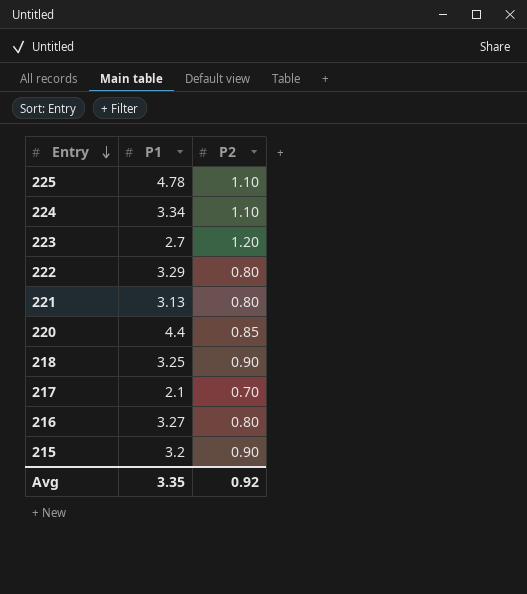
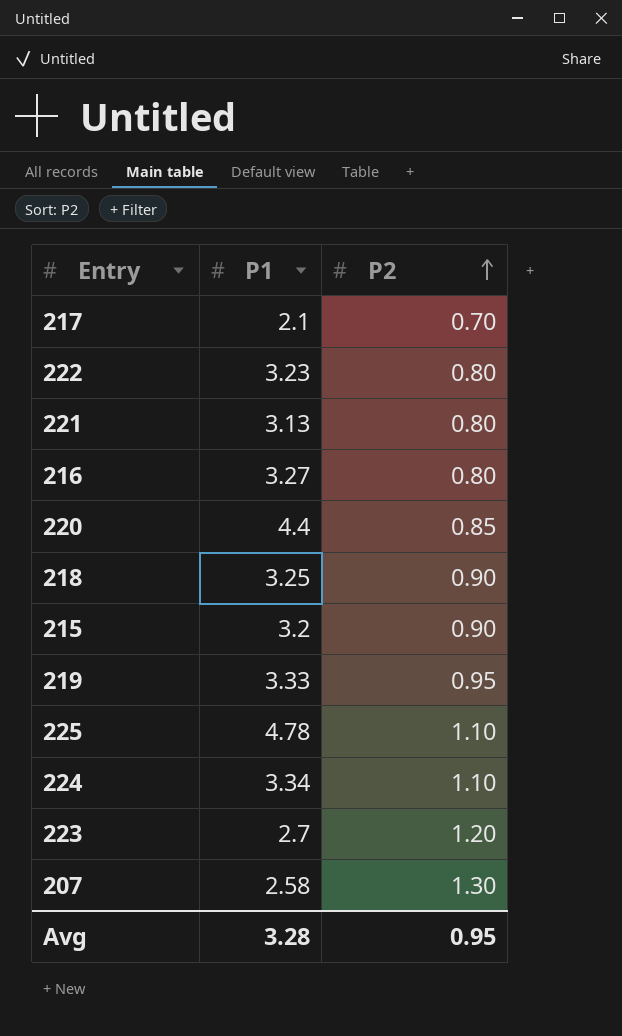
row order: Entry descending -> P2 ascending
222 | P1: 3.29 -> 3.23
row 219: none -> 3.33 | 0.95
row 207: none -> 2.58 | 1.30
Avg | P1: 3.35 -> 3.28
Avg | P2: 0.92 -> 0.95

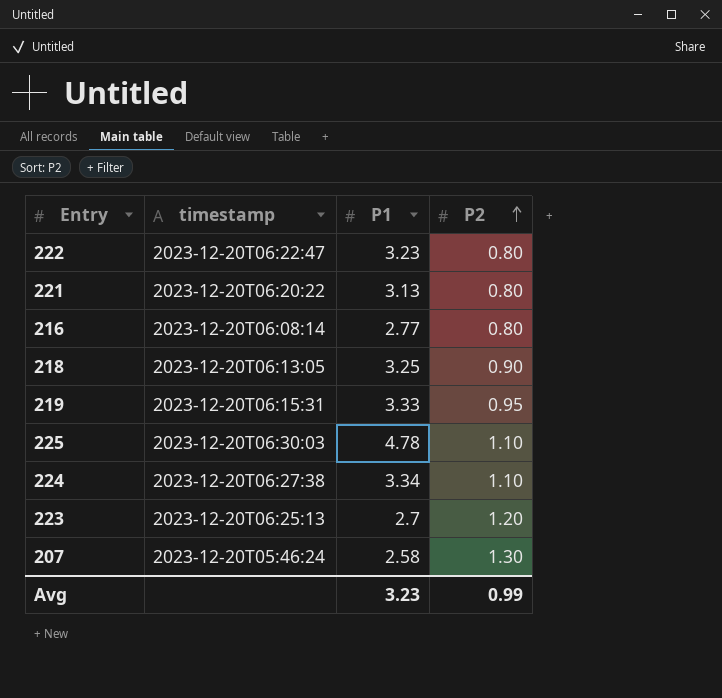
column timestamp | position: none -> 2
row 217: 2.1 | 0.70 -> none
row 220: 4.4 | 0.85 -> none
row 215: 3.2 | 0.90 -> none
216 | P1: 3.27 -> 2.77
Avg | P1: 3.28 -> 3.23
Avg | P2: 0.95 -> 0.99

